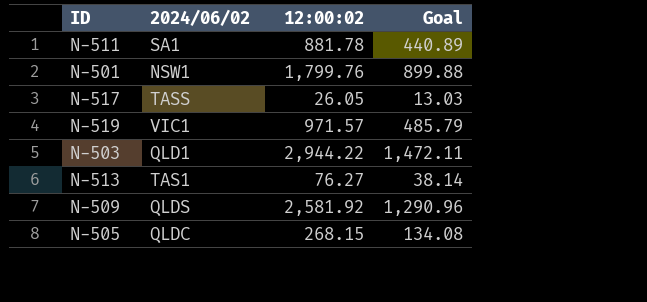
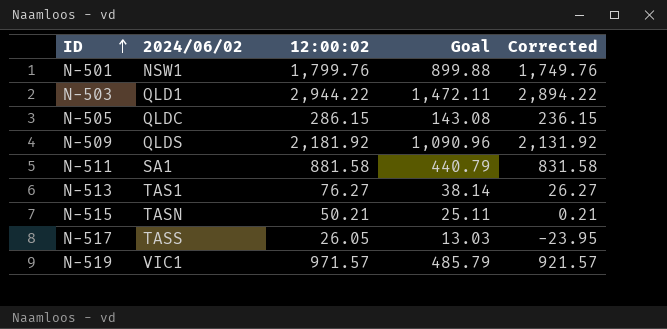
row order: none -> ID ascending
column Corrected | formula: none -> [12:00:02] - 50
N-505 | 12:00:02: 268.15 -> 286.15
N-505 | Goal: 134.08 -> 143.08
N-509 | 12:00:02: 2,581.92 -> 2,181.92
N-509 | Goal: 1,290.96 -> 1,090.96
N-511 | 12:00:02: 881.78 -> 881.58
N-511 | Goal: 440.89 -> 440.79
row N-515: none -> TASN | 50.21 | 25.11 | 0.21

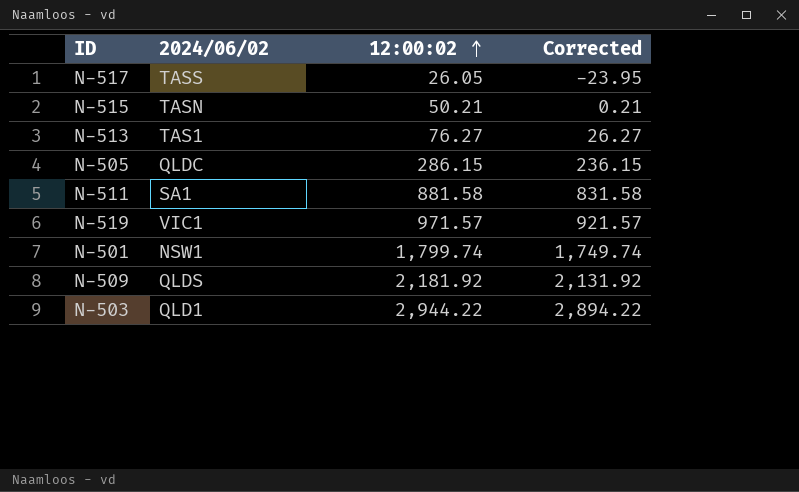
row order: ID ascending -> 12:00:02 ascending
column Goal | formula: [12:00:02] * 0.5 -> none
N-501 | 12:00:02: 1,799.76 -> 1,799.74
N-501 | Corrected: 1,749.76 -> 1,749.74

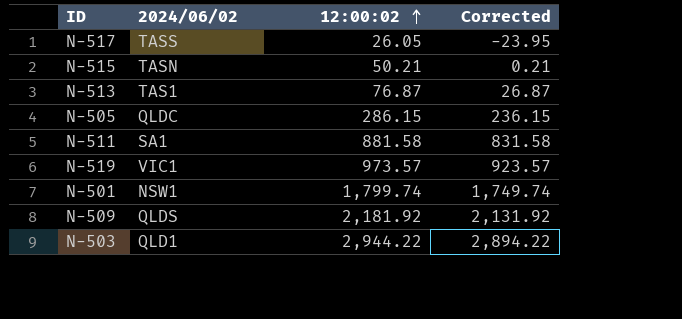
N-513 | 12:00:02: 76.27 -> 76.87
N-513 | Corrected: 26.27 -> 26.87
N-519 | 12:00:02: 971.57 -> 973.57
N-519 | Corrected: 921.57 -> 923.57

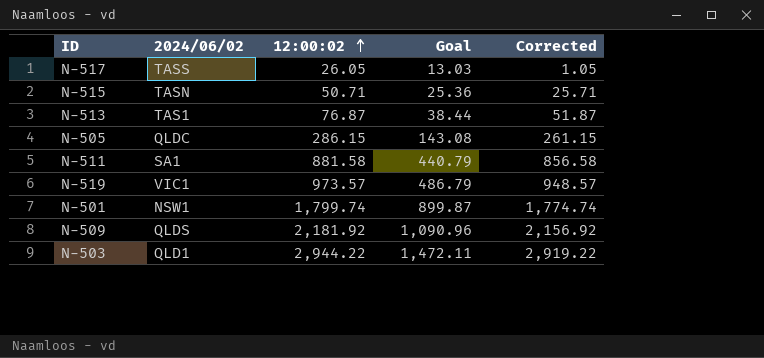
column Goal | formula: none -> [12:00:02] * 0.5
column Corrected | formula: [12:00:02] - 50 -> [12:00:02] - 25
N-515 | 12:00:02: 50.21 -> 50.71

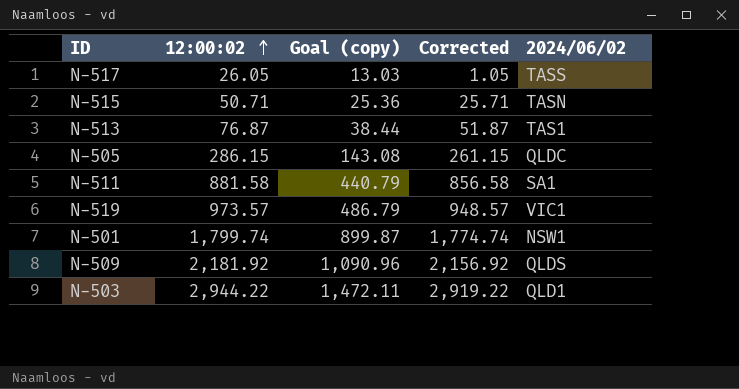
column name: Goal -> Goal (copy)
column 2024/06/02 | position: 2 -> 5

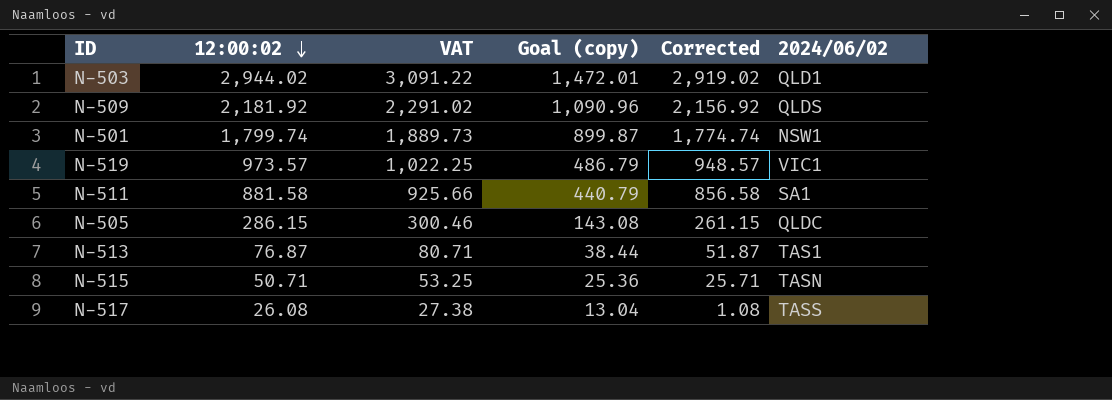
row order: 12:00:02 ascending -> 12:00:02 descending
column VAT | formula: none -> [12:00:02] * 1.05
N-503 | 12:00:02: 2,944.22 -> 2,944.02
N-503 | Goal (copy): 1,472.11 -> 1,472.01
N-503 | Corrected: 2,919.22 -> 2,919.02
N-517 | 12:00:02: 26.05 -> 26.08
N-517 | Goal (copy): 13.03 -> 13.04
N-517 | Corrected: 1.05 -> 1.08

